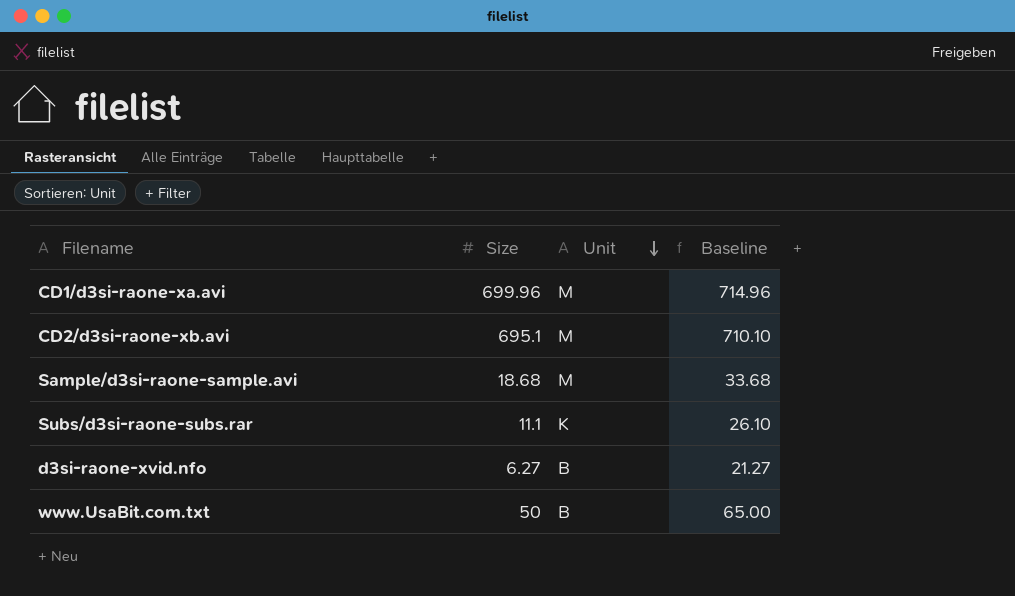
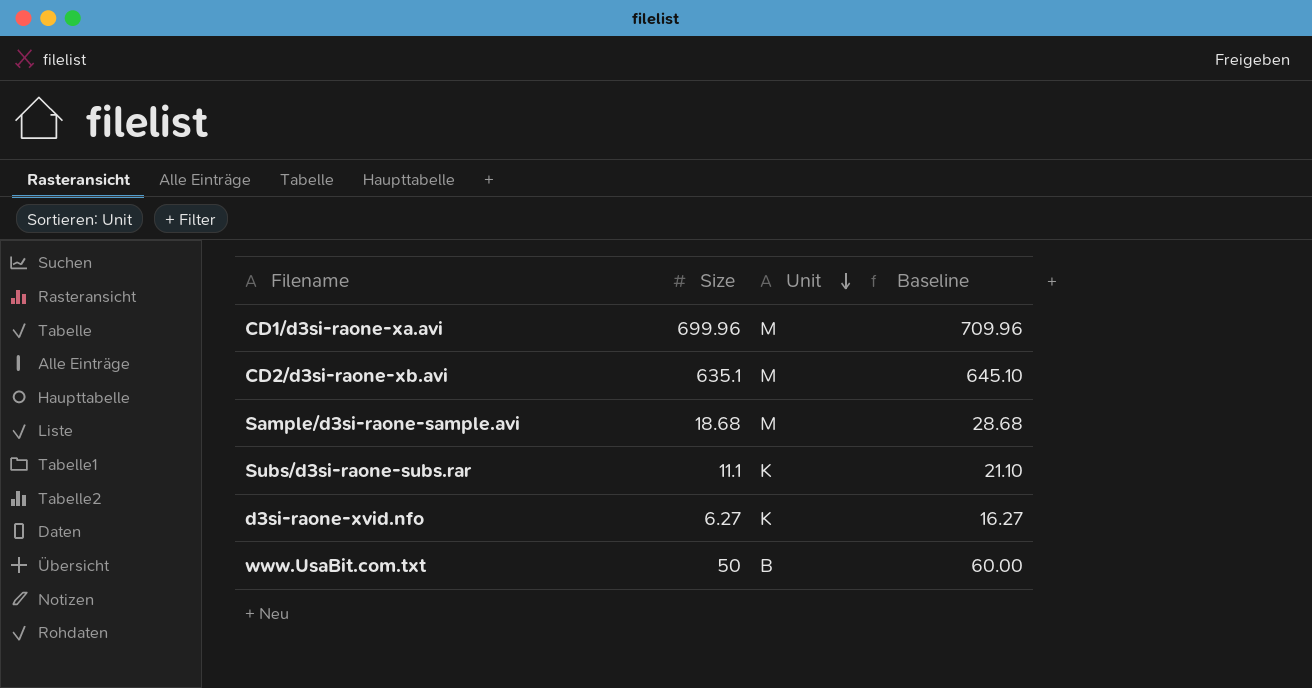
column Baseline | formula: [Size] + 15 -> [Size] + 10
CD2/d3si-raone-xb.avi | Size: 695.1 -> 635.1
d3si-raone-xvid.nfo | Unit: B -> K

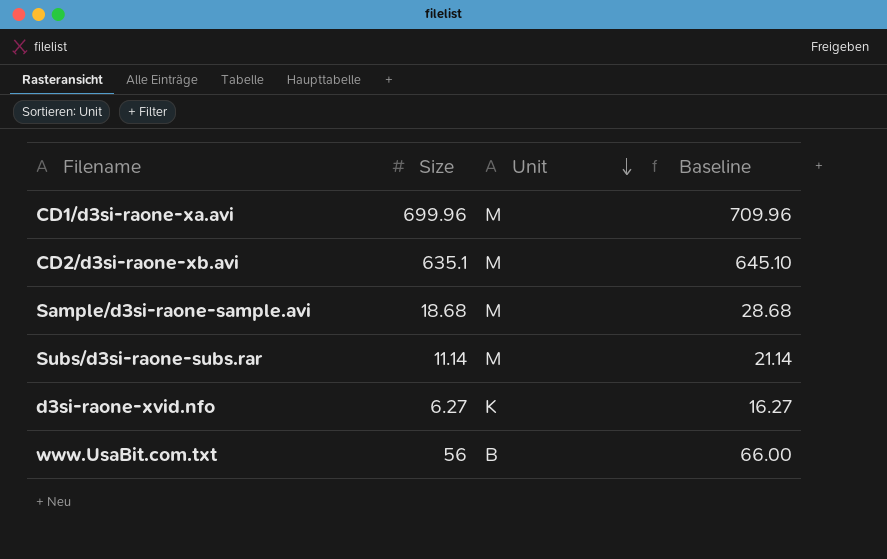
Subs/d3si-raone-subs.rar | Size: 11.1 -> 11.14
Subs/d3si-raone-subs.rar | Unit: K -> M
Subs/d3si-raone-subs.rar | Baseline: 21.10 -> 21.14
www.UsaBit.com.txt | Size: 50 -> 56
www.UsaBit.com.txt | Baseline: 60.00 -> 66.00

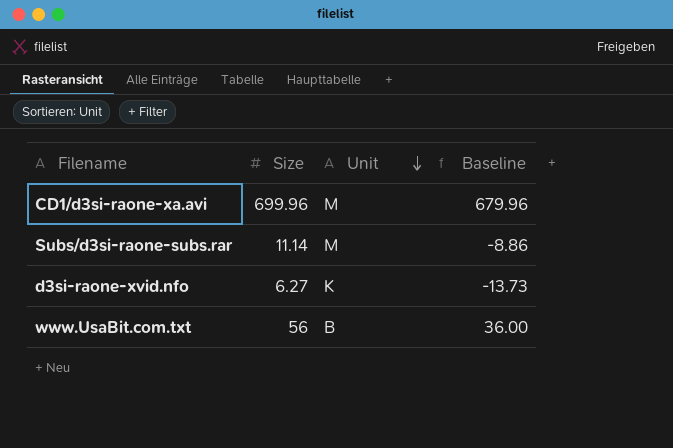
column Baseline | formula: [Size] + 10 -> [Size] - 20
row CD2/d3si-raone-xb.avi: 635.1 | M | 645.10 -> none
row Sample/d3si-raone-sample.avi: 18.68 | M | 28.68 -> none

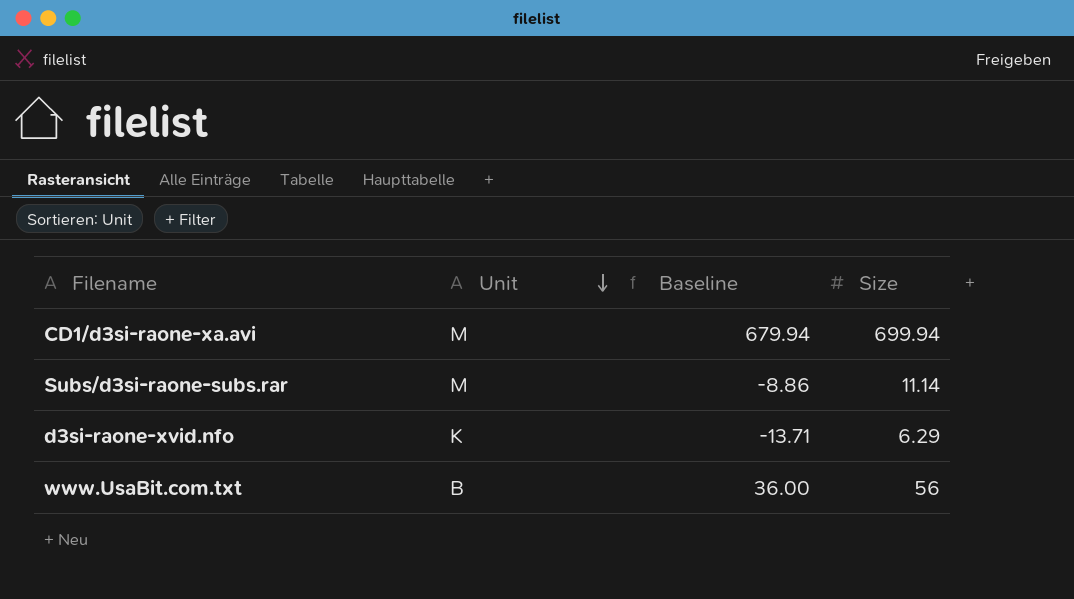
column Size | position: 2 -> 4
CD1/d3si-raone-xa.avi | Baseline: 679.96 -> 679.94
CD1/d3si-raone-xa.avi | Size: 699.96 -> 699.94
d3si-raone-xvid.nfo | Baseline: -13.73 -> -13.71
d3si-raone-xvid.nfo | Size: 6.27 -> 6.29

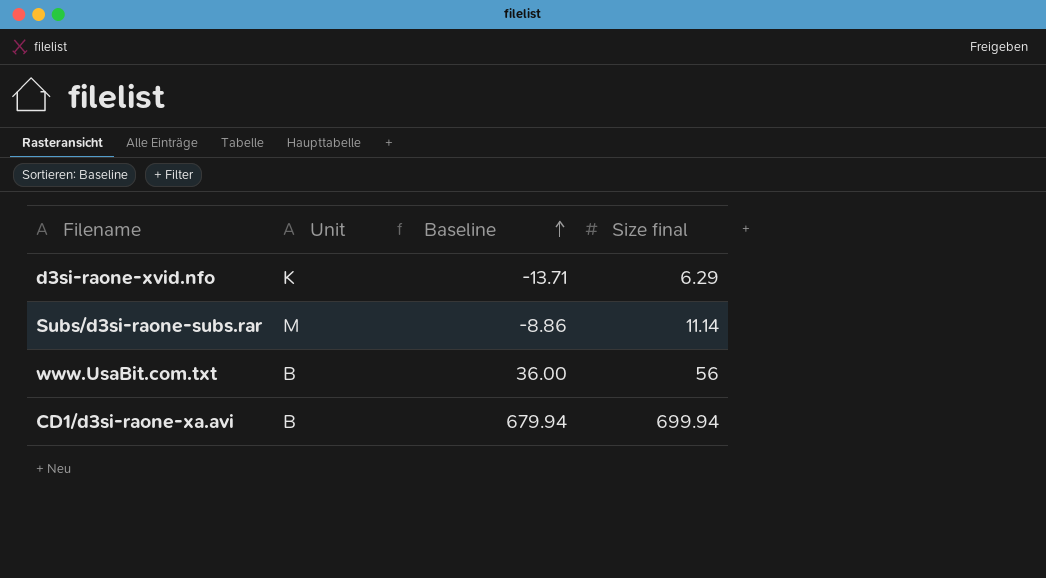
row order: Unit descending -> Baseline ascending
column name: Size -> Size final
CD1/d3si-raone-xa.avi | Unit: M -> B

